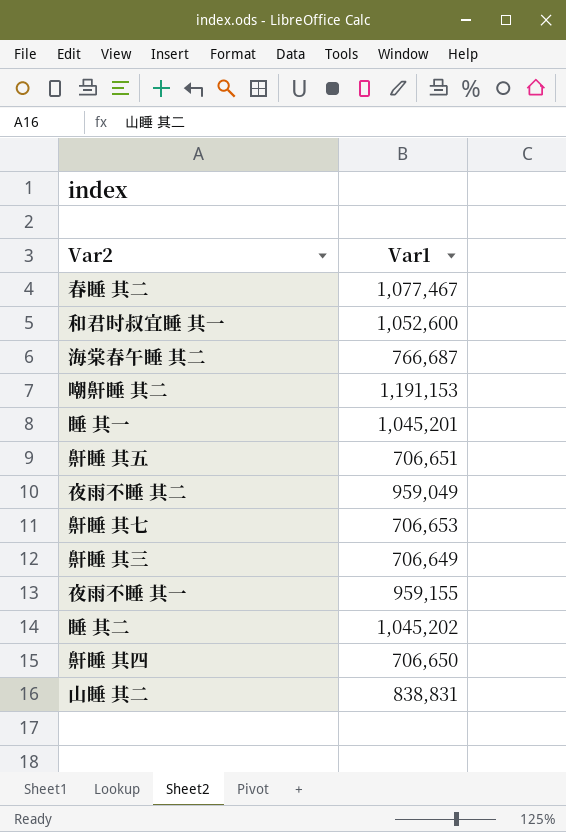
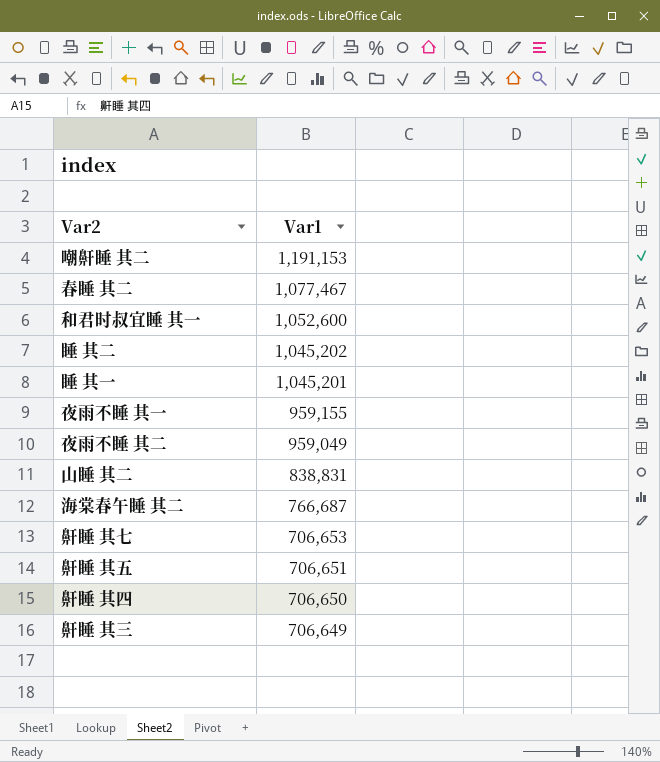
row order: none -> Var1 descending

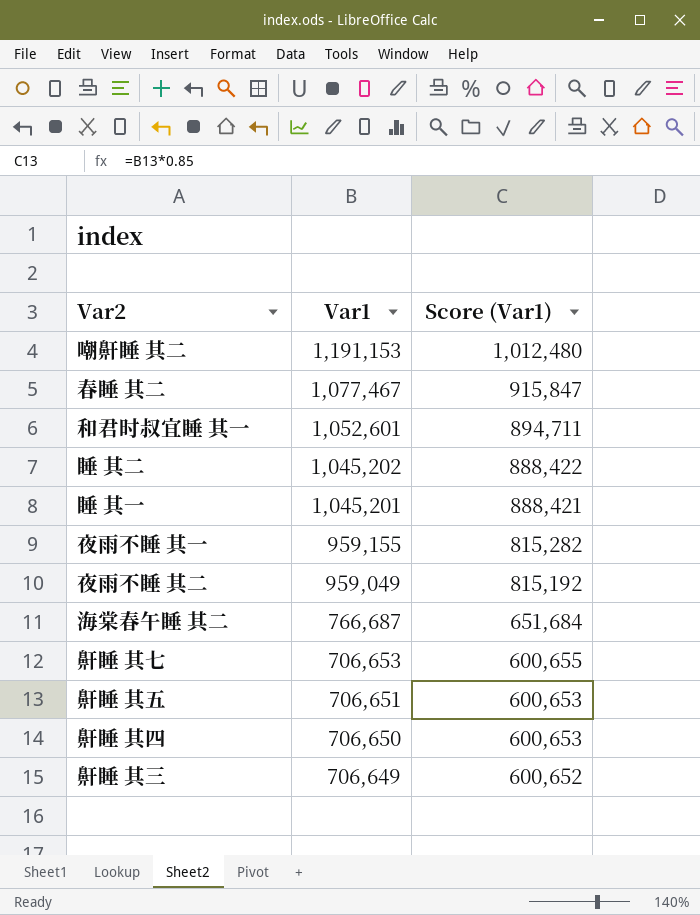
column Score (Var1) | formula: none -> [Var1] * 0.85
row 山睡 其二: 838,831 -> none
和君时叔宜睡 其一 | Var1: 1,052,600 -> 1,052,601

